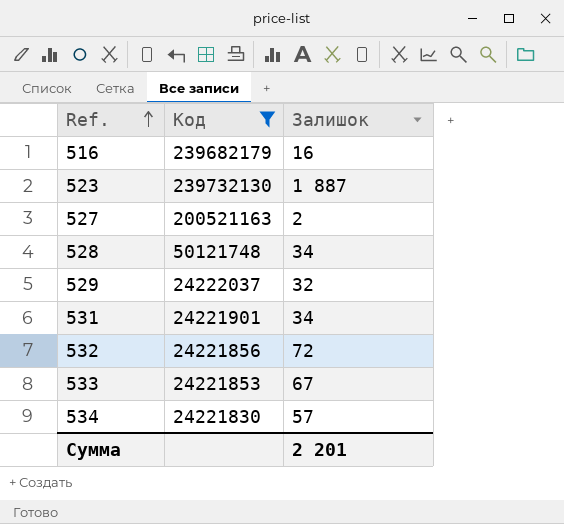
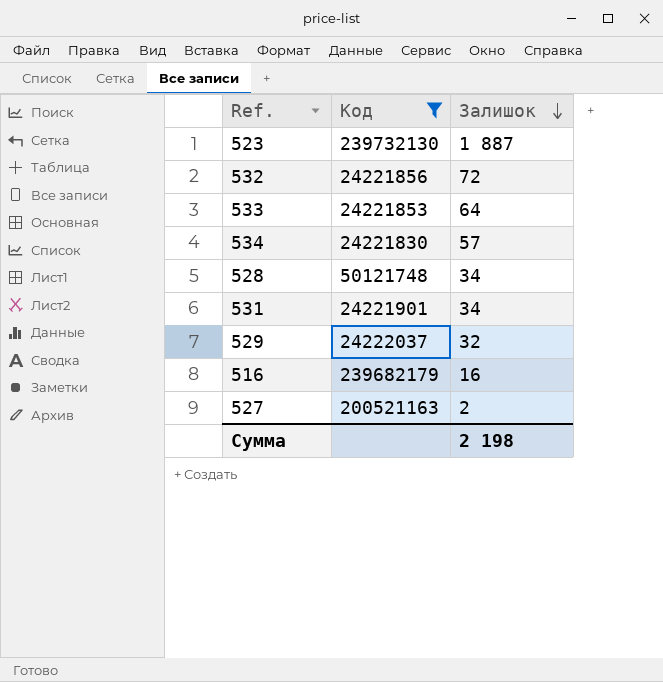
row order: Ref. ascending -> Залишок descending
533 | Залишок: 67 -> 64
Сумма | Залишок: 2 201 -> 2 198

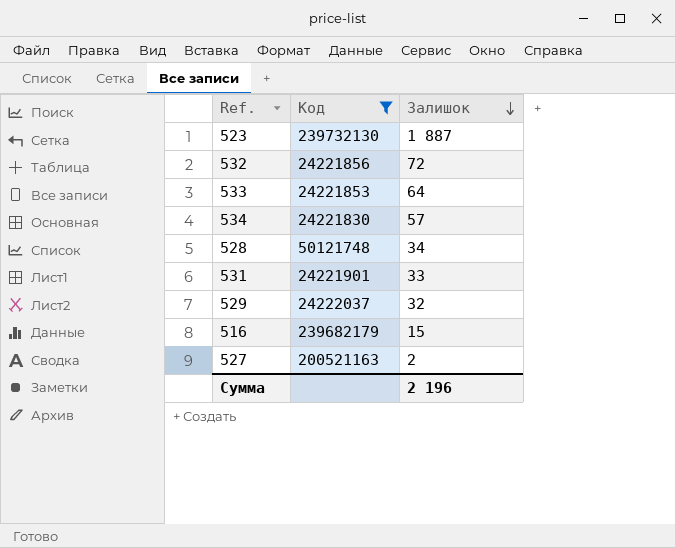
531 | Залишок: 34 -> 33
516 | Залишок: 16 -> 15
Сумма | Залишок: 2 198 -> 2 196

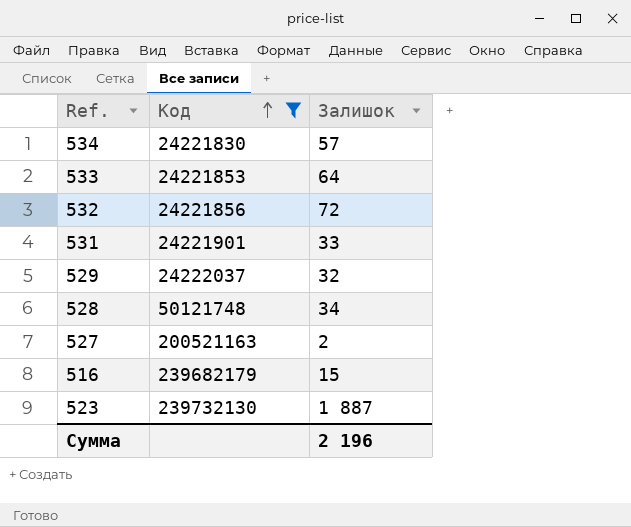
row order: Залишок descending -> Код ascending

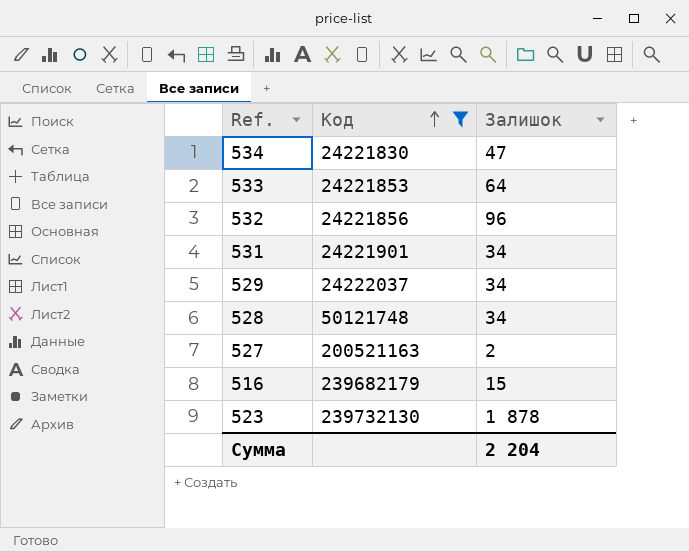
534 | Залишок: 57 -> 47
532 | Залишок: 72 -> 96
531 | Залишок: 33 -> 34
529 | Залишок: 32 -> 34
523 | Залишок: 1 887 -> 1 878
Сумма | Залишок: 2 196 -> 2 204

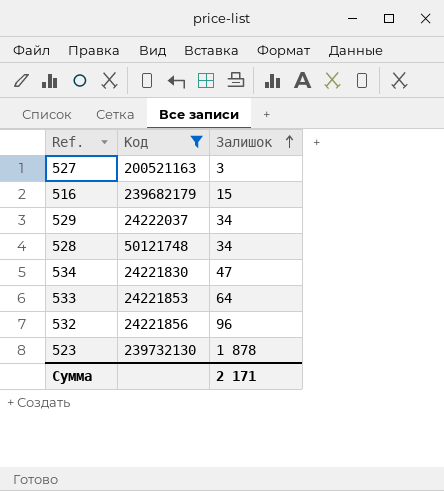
row order: Код ascending -> Залишок ascending
row 531: 24221901 | 34 -> none
527 | Залишок: 2 -> 3
Сумма | Залишок: 2 204 -> 2 171

